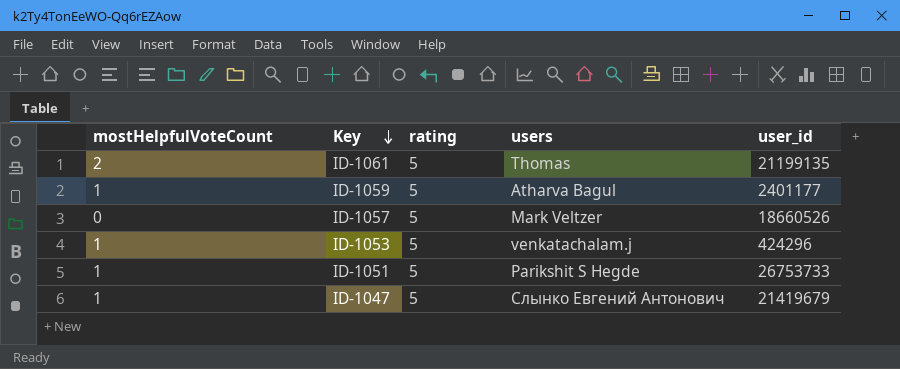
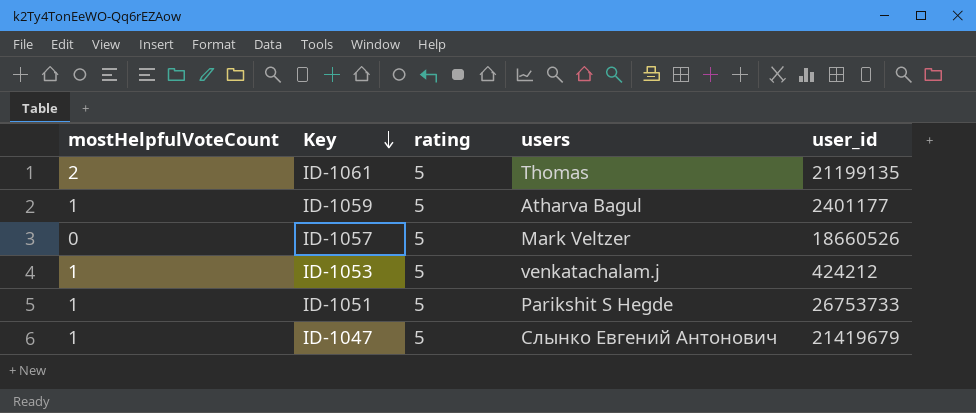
ID-1053 | user_id: 424296 -> 424212

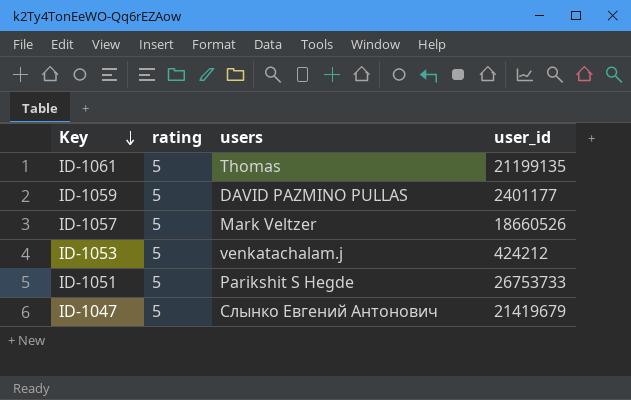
column mostHelpfulVoteCount | position: 1 -> none
ID-1059 | users: Atharva Bagul -> DAVID PAZMINO PULLAS

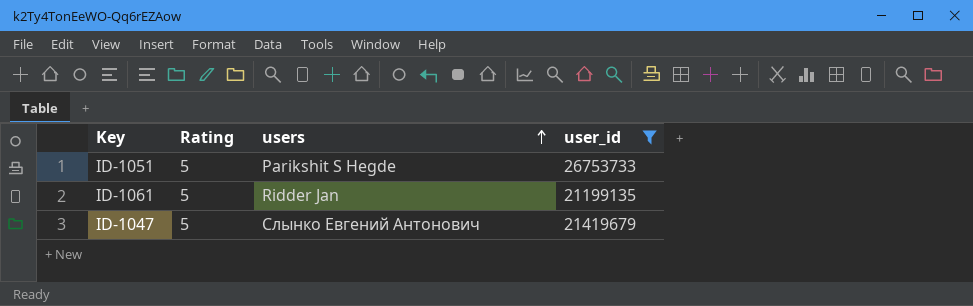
filter: none -> user_id >= 21199135
row order: Key descending -> users ascending
column name: rating -> Rating
ID-1061 | users: Thomas -> Ridder Jan

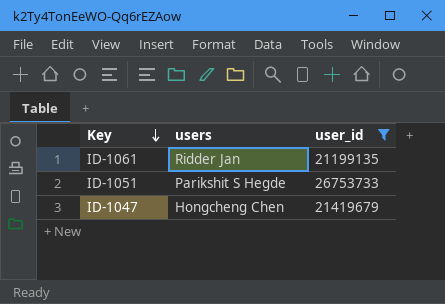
row order: users ascending -> Key descending
column Rating | position: 2 -> none
ID-1047 | users: Слынко Евгений Антонович -> Hongcheng Chen

